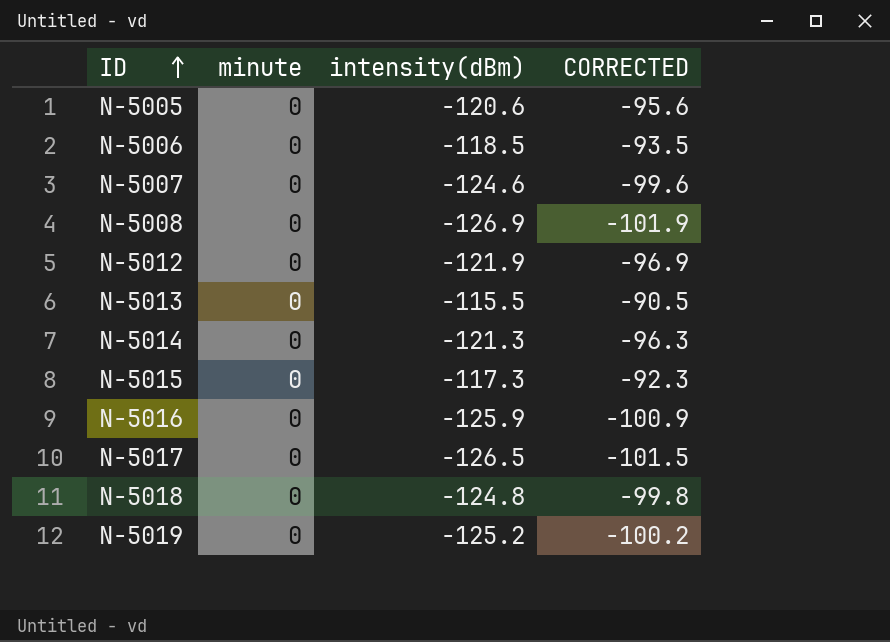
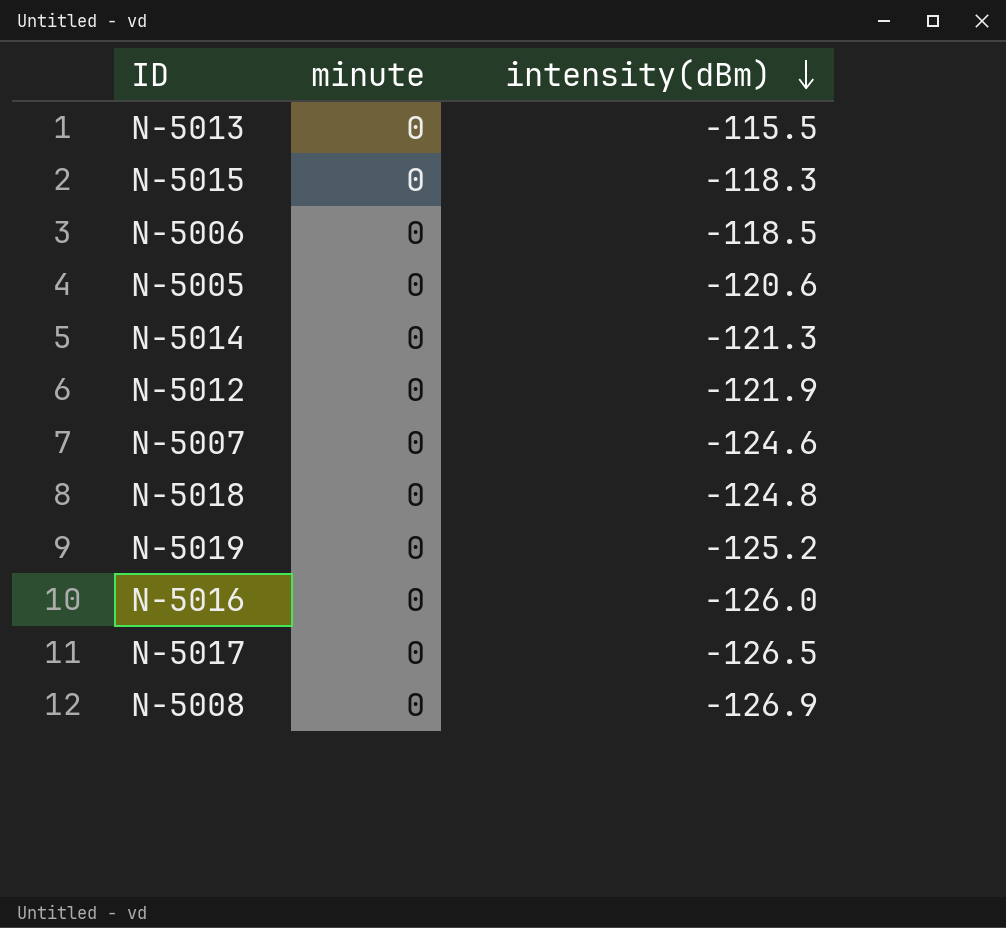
row order: ID ascending -> intensity(dBm) descending
column CORRECTED | formula: [intensity(dBm)] + 25 -> none
N-5015 | intensity(dBm): -117.3 -> -118.3
N-5016 | intensity(dBm): -125.9 -> -126.0

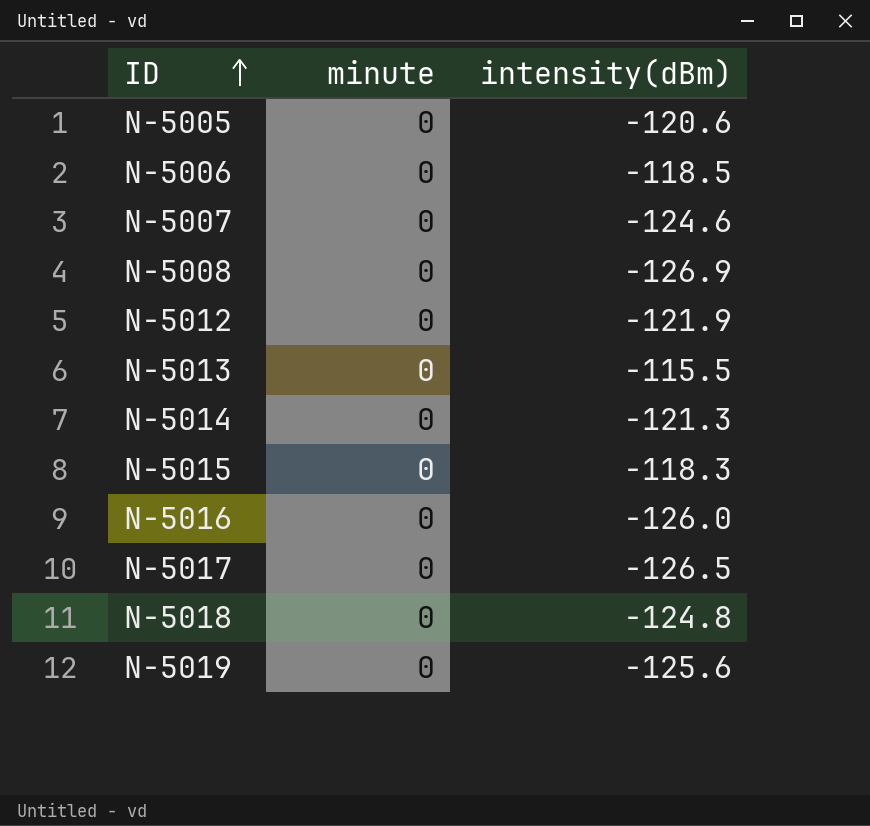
row order: intensity(dBm) descending -> ID ascending
N-5019 | intensity(dBm): -125.2 -> -125.6

